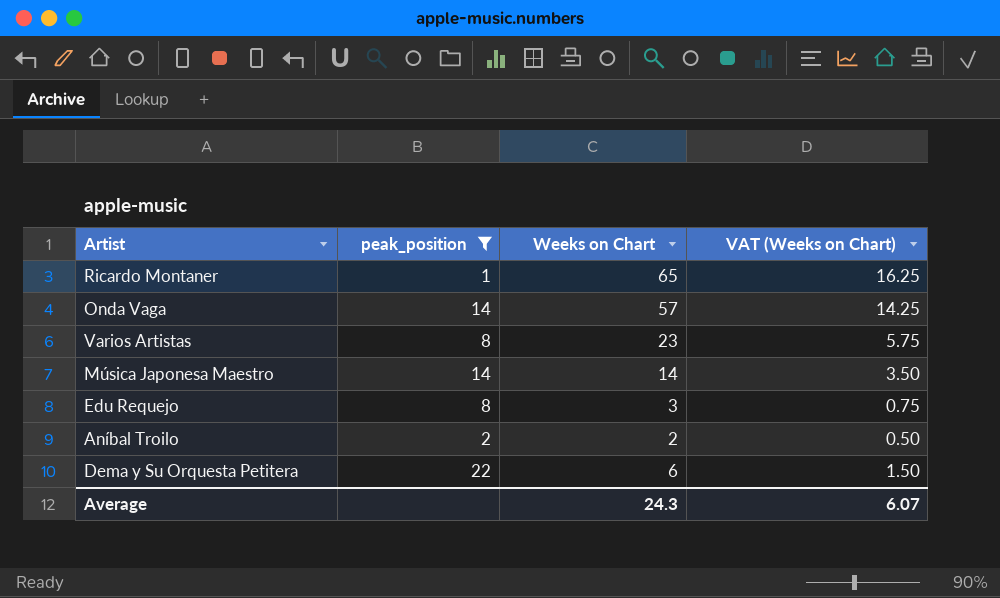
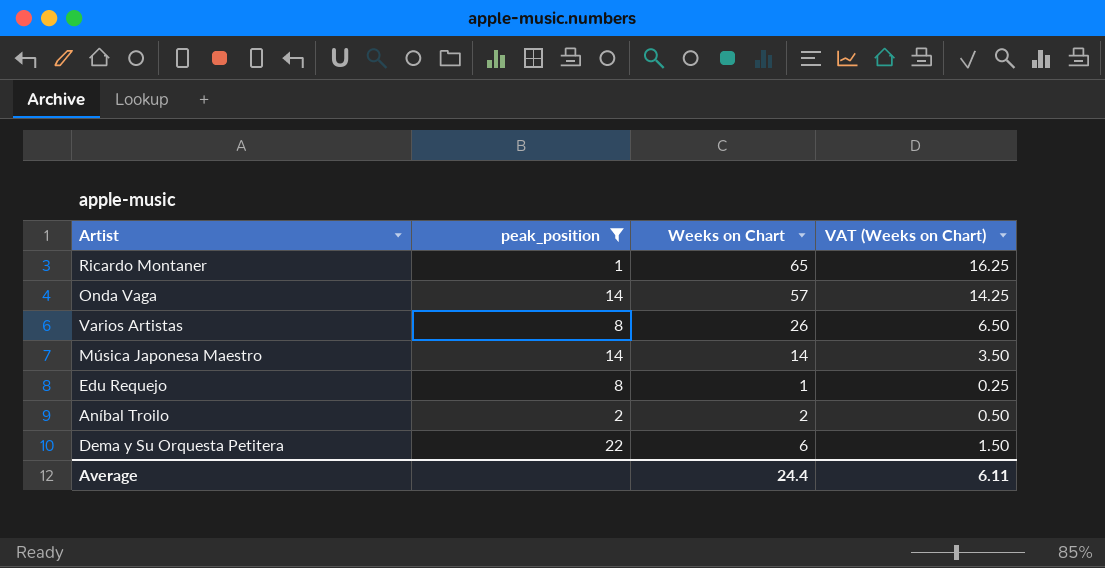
Varios Artistas | Weeks on Chart: 23 -> 26
Varios Artistas | VAT (Weeks on Chart): 5.75 -> 6.50
Edu Requejo | Weeks on Chart: 3 -> 1
Edu Requejo | VAT (Weeks on Chart): 0.75 -> 0.25
Average | Weeks on Chart: 24.3 -> 24.4
Average | VAT (Weeks on Chart): 6.07 -> 6.11

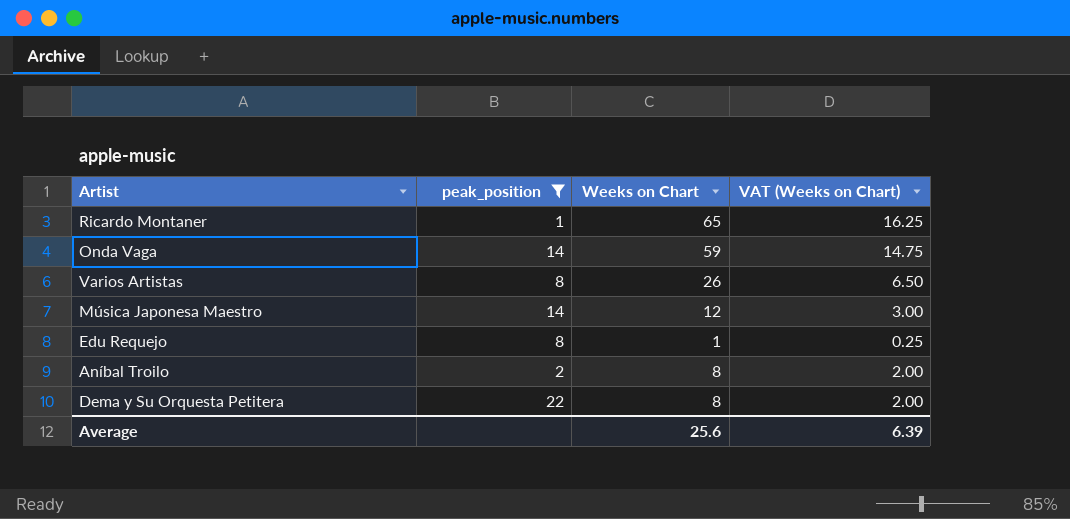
Onda Vaga | Weeks on Chart: 57 -> 59
Onda Vaga | VAT (Weeks on Chart): 14.25 -> 14.75
Música Japonesa Maestro | Weeks on Chart: 14 -> 12
Música Japonesa Maestro | VAT (Weeks on Chart): 3.50 -> 3.00
Aníbal Troilo | Weeks on Chart: 2 -> 8
Aníbal Troilo | VAT (Weeks on Chart): 0.50 -> 2.00
Dema y Su Orquesta Petitera | Weeks on Chart: 6 -> 8
Dema y Su Orquesta Petitera | VAT (Weeks on Chart): 1.50 -> 2.00
Average | Weeks on Chart: 24.4 -> 25.6
Average | VAT (Weeks on Chart): 6.11 -> 6.39

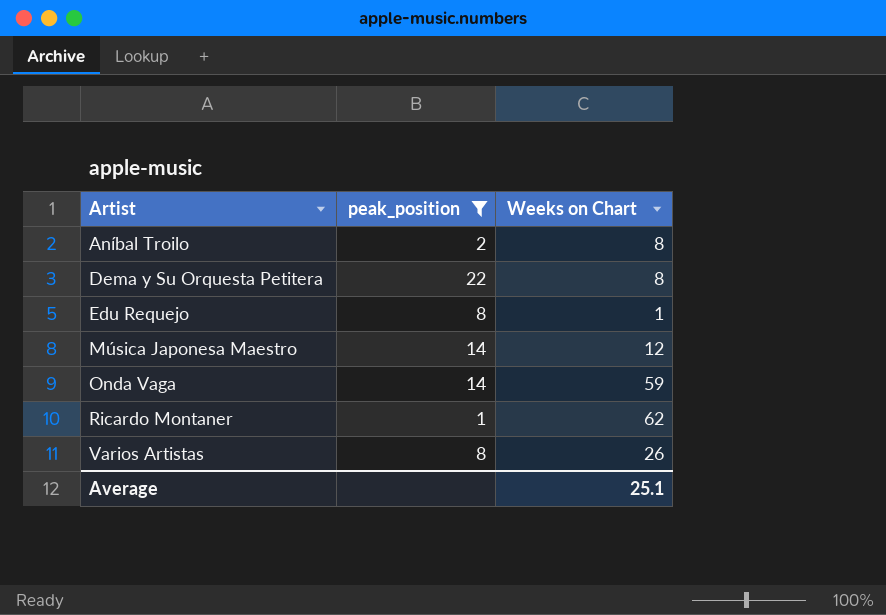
row order: none -> Artist ascending
column VAT (Weeks on Chart) | formula: [Weeks on Chart] * 0.25 -> none
Ricardo Montaner | Weeks on Chart: 65 -> 62
Average | Weeks on Chart: 25.6 -> 25.1

